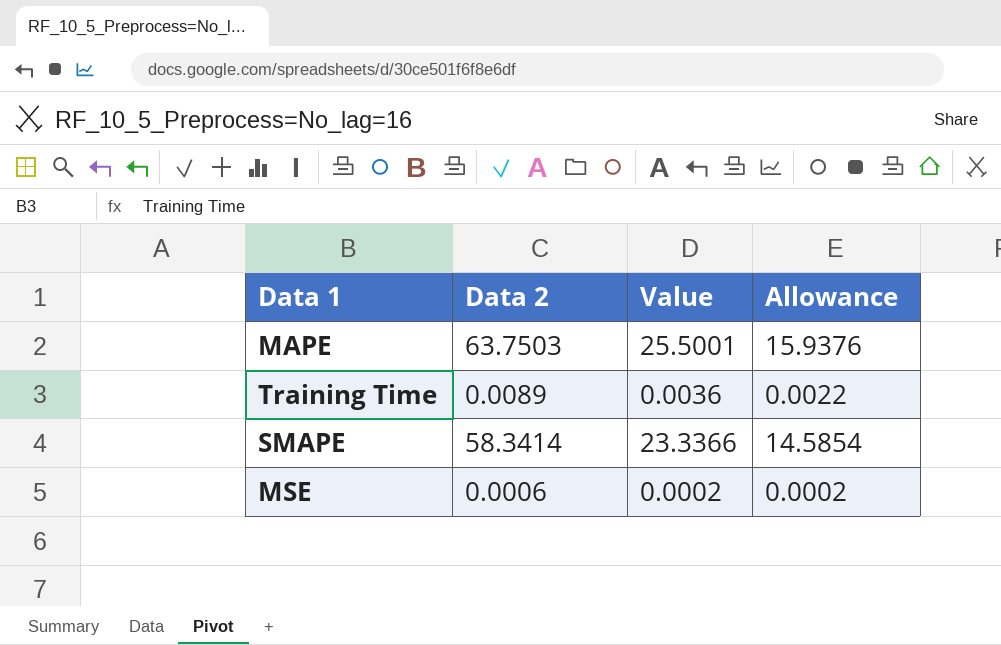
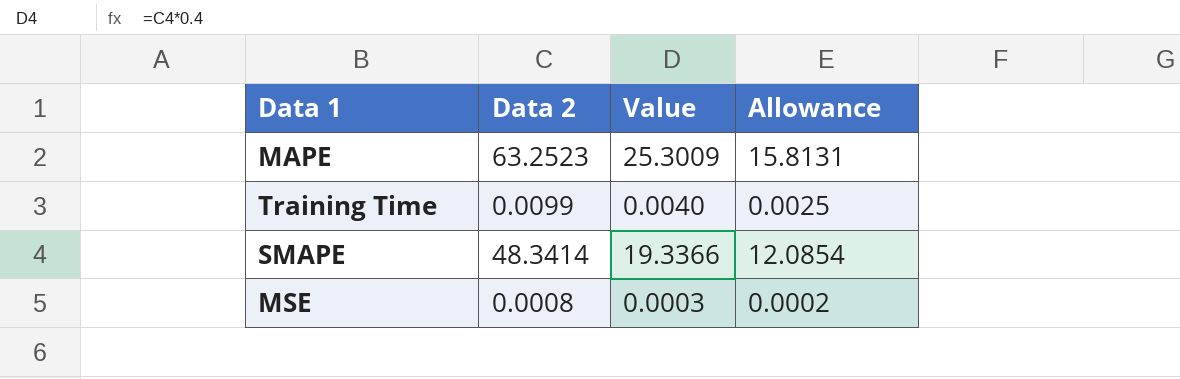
MAPE | Data 2: 63.7503 -> 63.2523
MAPE | Value: 25.5001 -> 25.3009
MAPE | Allowance: 15.9376 -> 15.8131
Training Time | Data 2: 0.0089 -> 0.0099
Training Time | Value: 0.0036 -> 0.0040
Training Time | Allowance: 0.0022 -> 0.0025
SMAPE | Data 2: 58.3414 -> 48.3414
SMAPE | Value: 23.3366 -> 19.3366
SMAPE | Allowance: 14.5854 -> 12.0854
MSE | Data 2: 0.0006 -> 0.0008
MSE | Value: 0.0002 -> 0.0003

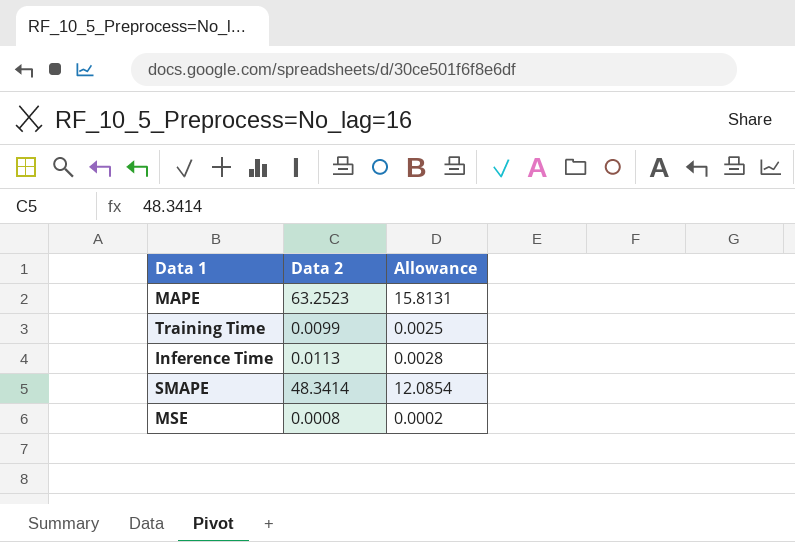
column Value | formula: [Data 2] * 0.4 -> none
row Inference Time: none -> 0.0113 | 0.0028

